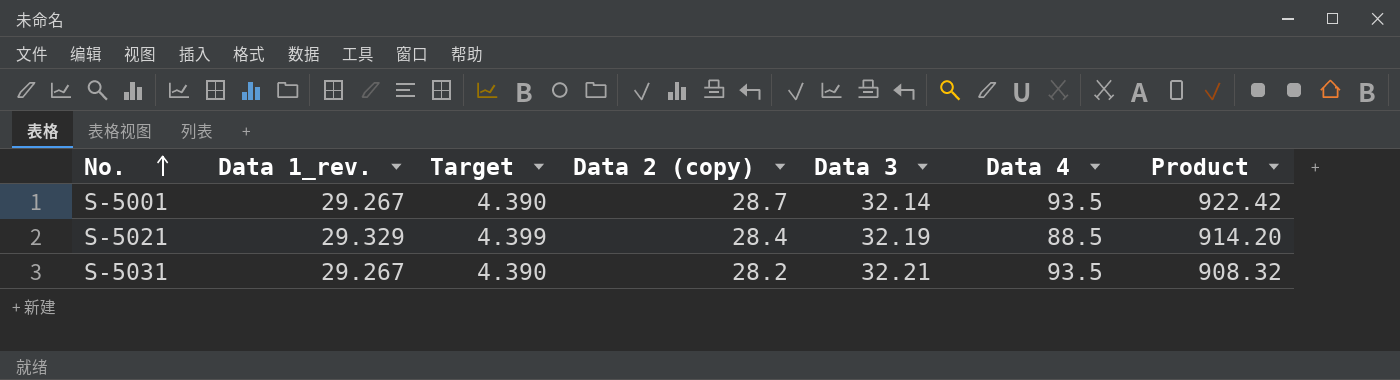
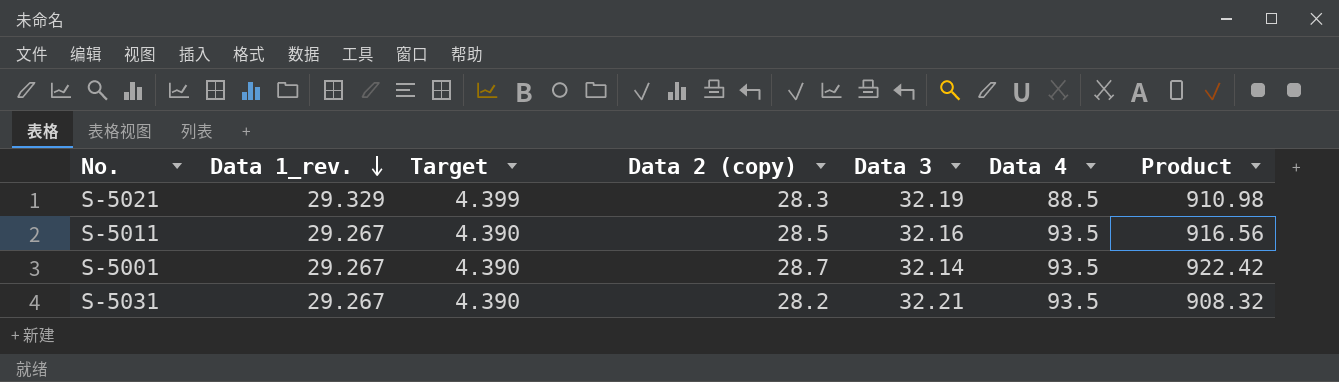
row order: No. ascending -> Data 1_rev. descending
S-5021 | Data 2 (copy): 28.4 -> 28.3
S-5021 | Product: 914.20 -> 910.98
row S-5011: none -> 29.267 | 4.390 | 28.5 | 32.16 | 93.5 | 916.56

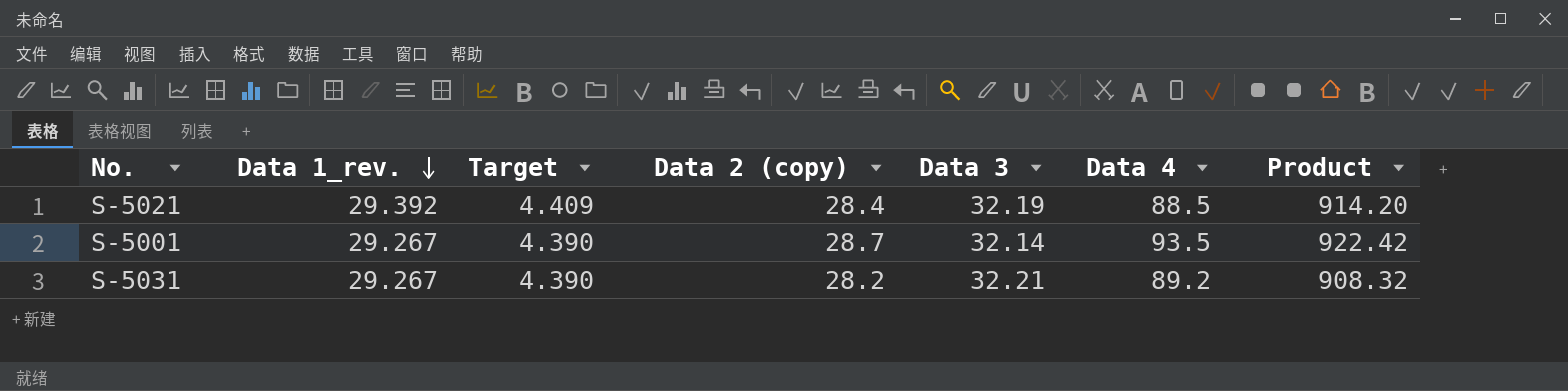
row S-5011: 29.267 | 4.390 | 28.5 | 32.16 | 93.5 | 916.56 -> none
S-5021 | Data 1_rev.: 29.329 -> 29.392
S-5021 | Target: 4.399 -> 4.409
S-5021 | Data 2 (copy): 28.3 -> 28.4
S-5021 | Product: 910.98 -> 914.20
S-5031 | Data 4: 93.5 -> 89.2

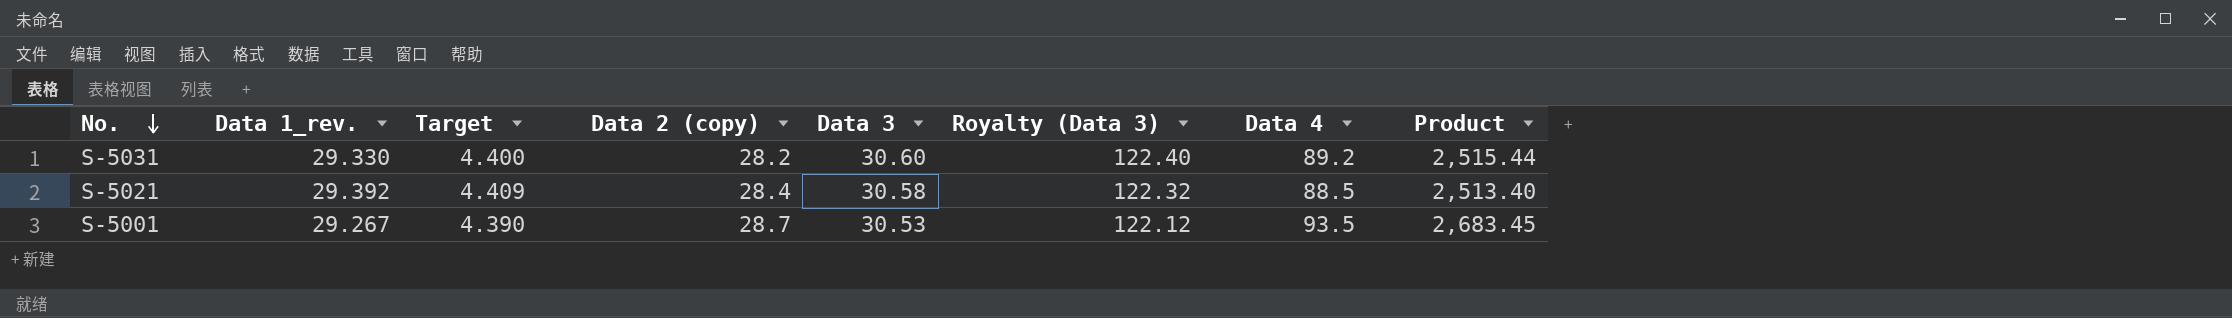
row order: Data 1_rev. descending -> No. descending
column Royalty (Data 3) | formula: none -> [Data 3] * 4
column Product | formula: [Data 2 (copy)] * [Data 3] -> [Data 2 (copy)] * [Data 4]
S-5031 | Data 1_rev.: 29.267 -> 29.330
S-5031 | Target: 4.390 -> 4.400
S-5031 | Data 3: 32.21 -> 30.60
S-5021 | Data 3: 32.19 -> 30.58
S-5001 | Data 3: 32.14 -> 30.53

